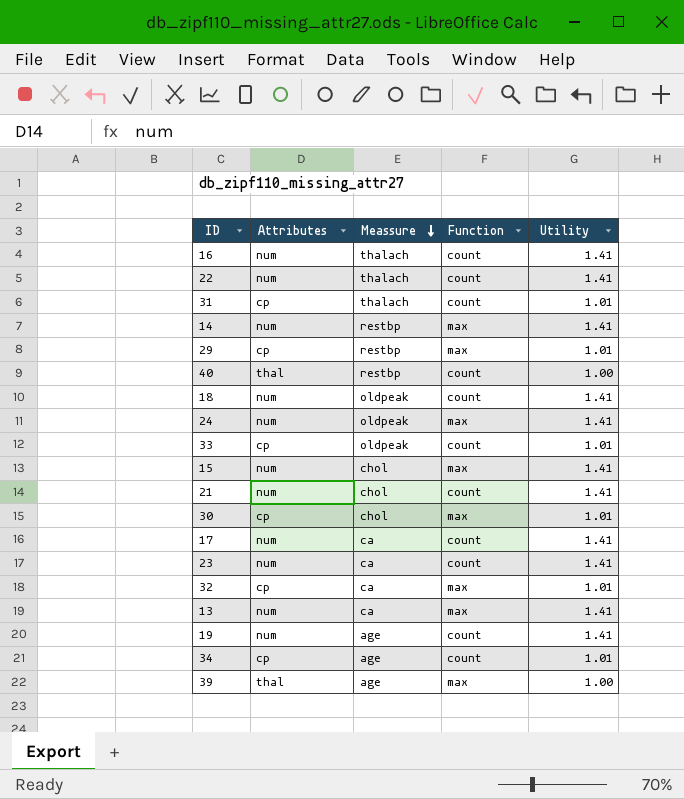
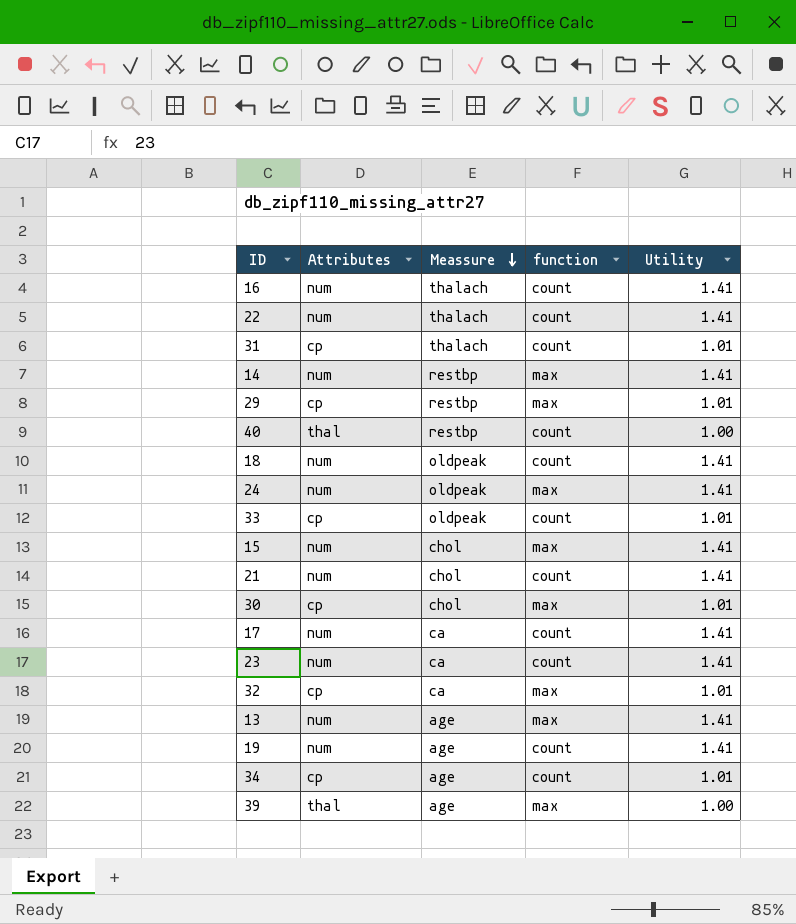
column name: Function -> function
13 | Meassure: ca -> age

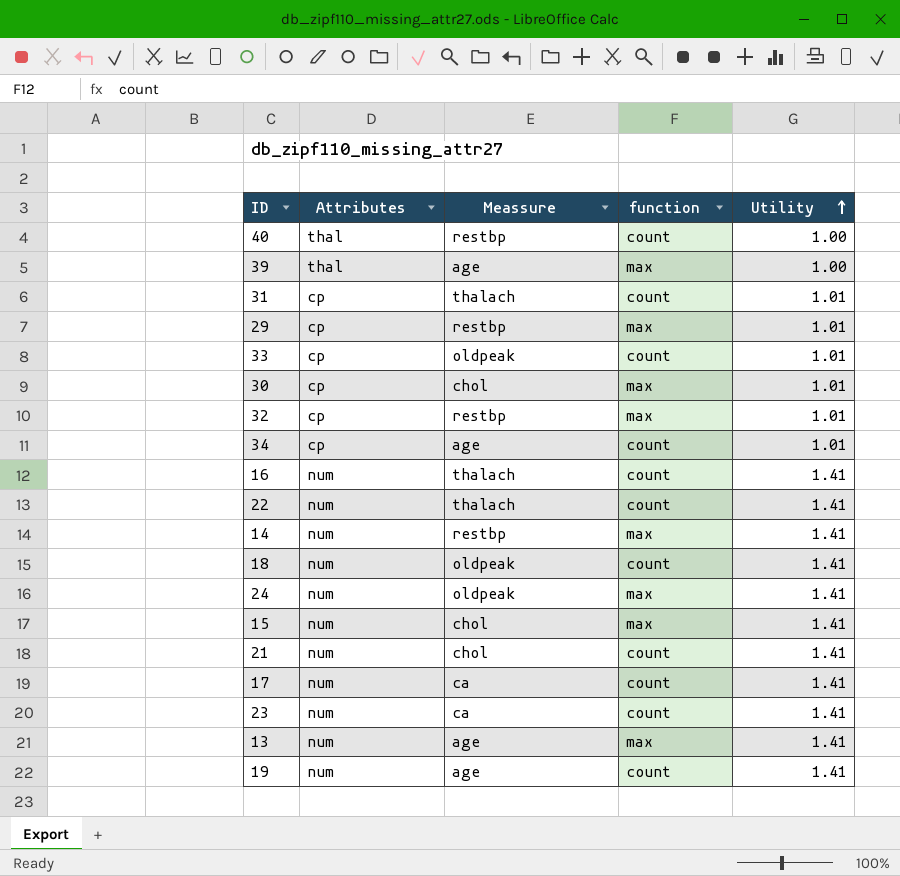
row order: Meassure descending -> Utility ascending
32 | Meassure: ca -> restbp

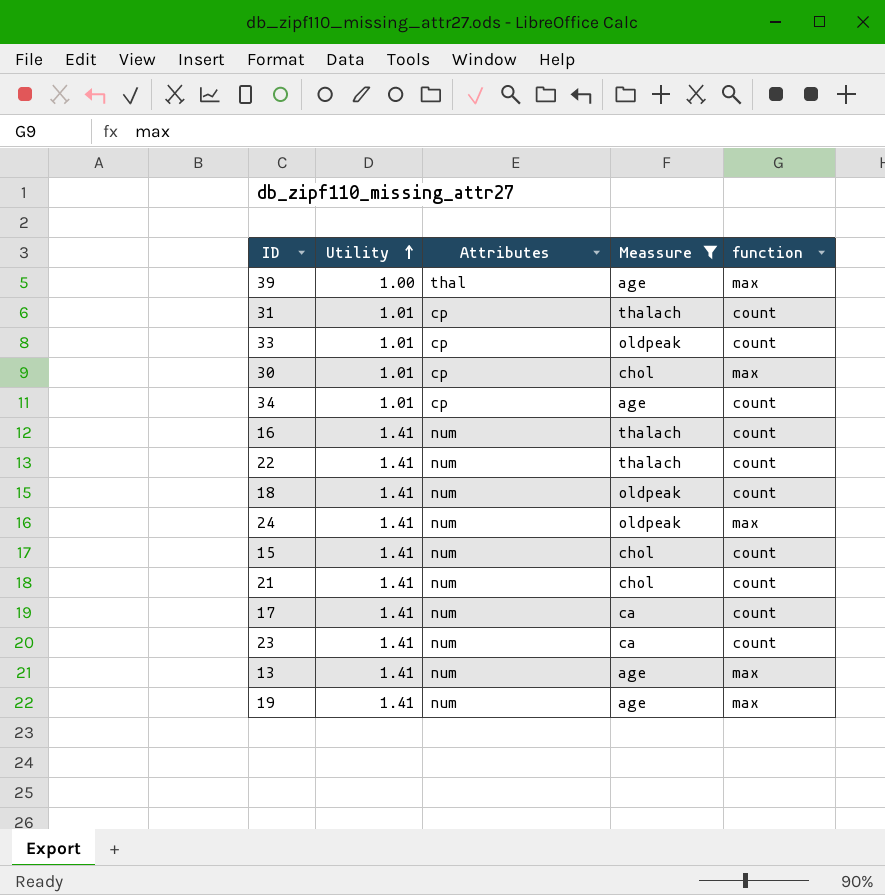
filter: none -> Meassure != restbp
column Utility | position: 5 -> 2
15 | function: max -> count
19 | function: count -> max

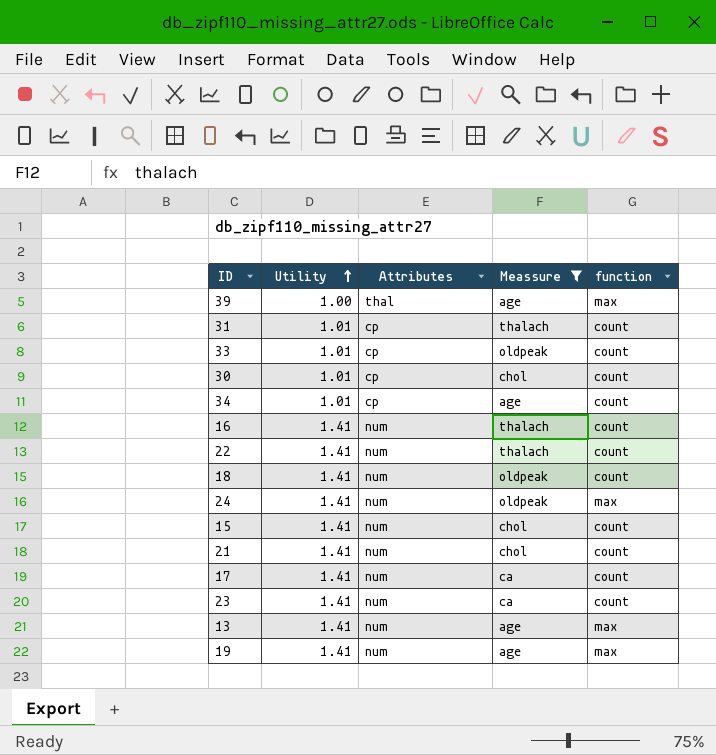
30 | function: max -> count

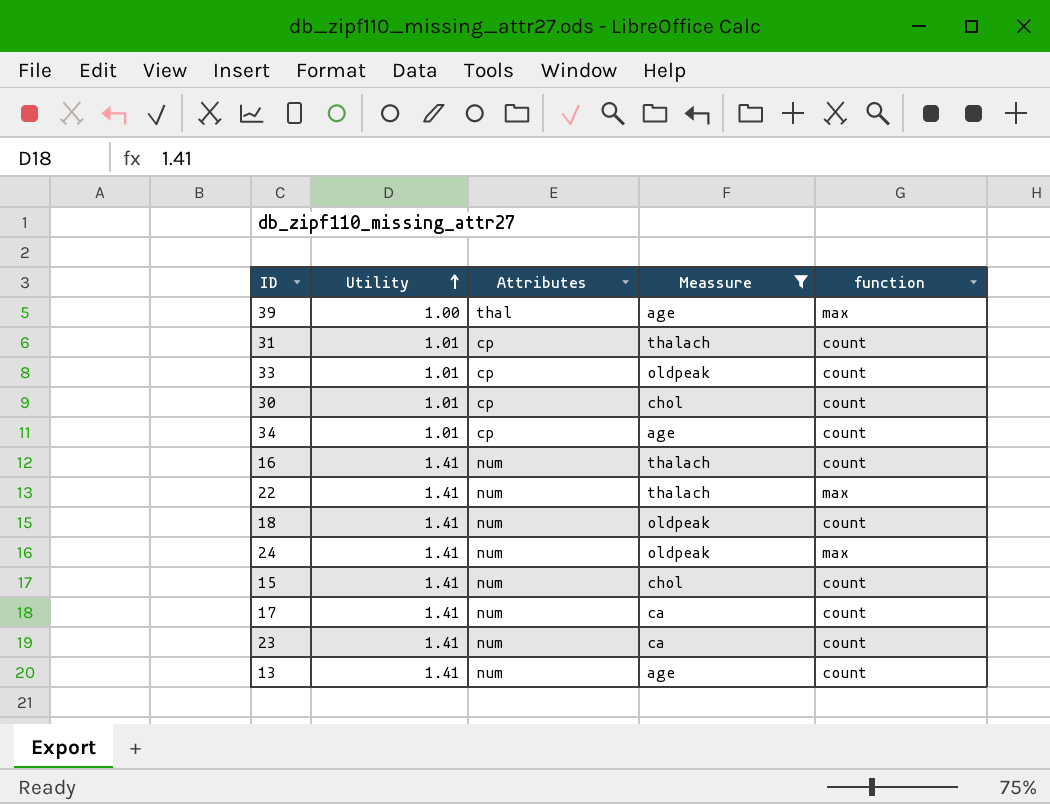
row 21: 1.41 | num | chol | count -> none
row 19: 1.41 | num | age | max -> none
22 | function: count -> max
13 | function: max -> count

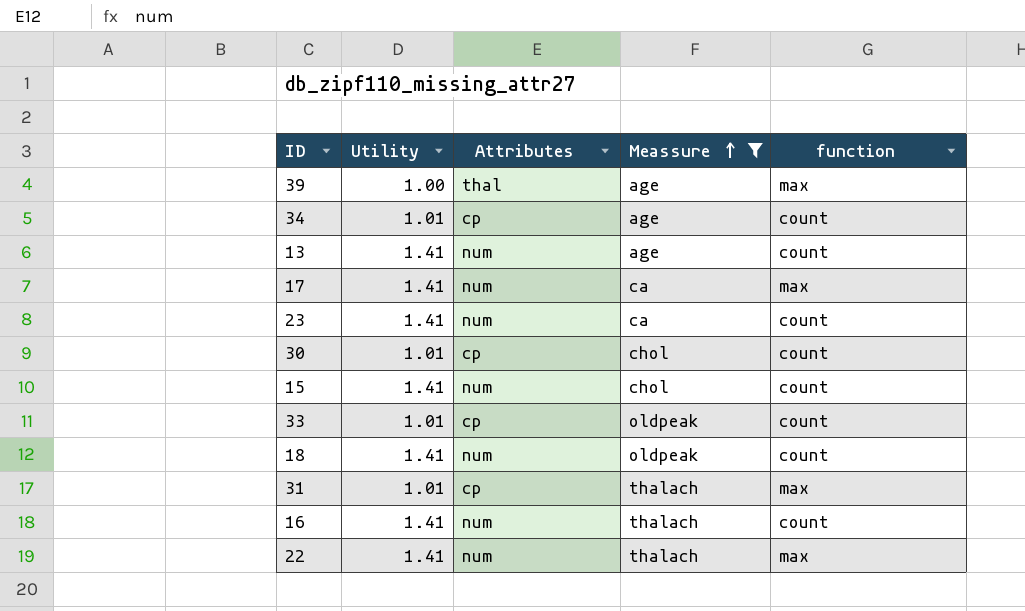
row order: Utility ascending -> Meassure ascending
row 24: 1.41 | num | oldpeak | max -> none
17 | function: count -> max
31 | function: count -> max

